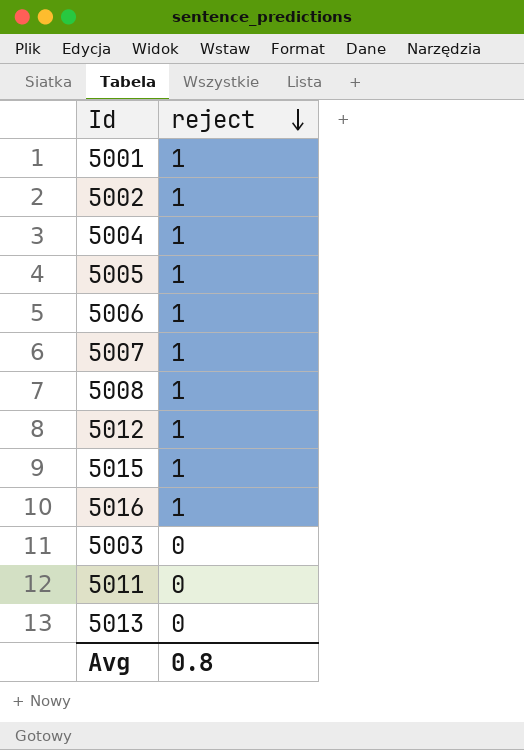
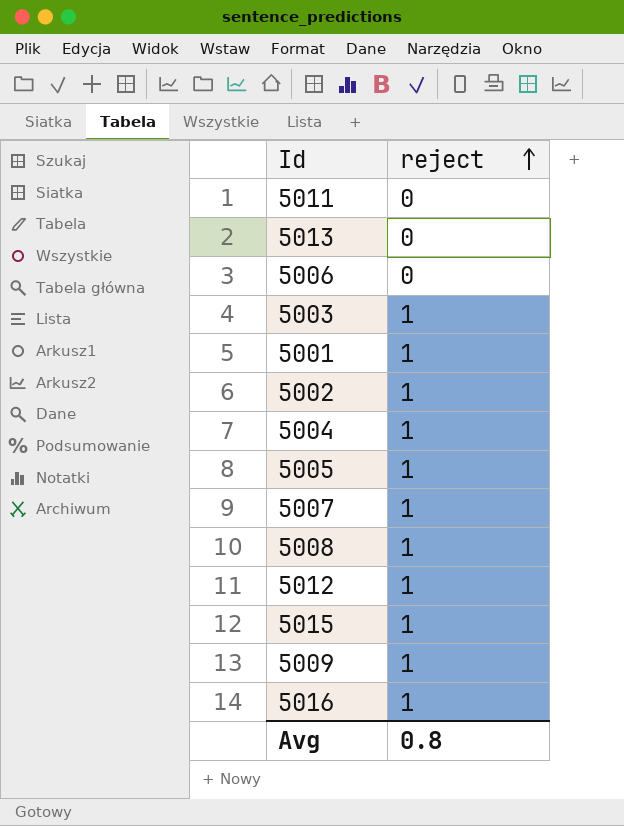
row order: reject descending -> reject ascending
5006 | reject: 1 -> 0
5003 | reject: 0 -> 1
row 5009: none -> 1

